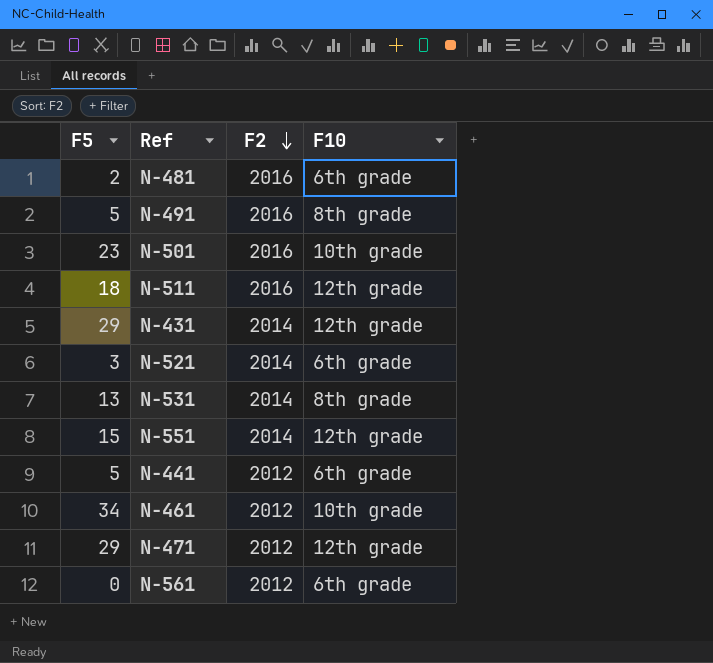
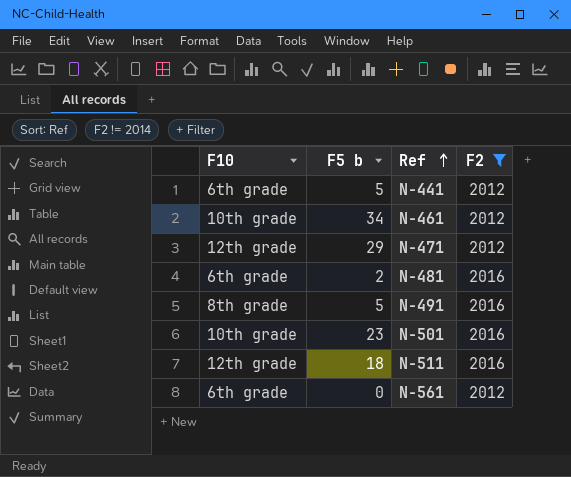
filter: none -> F2 != 2014
row order: F2 descending -> Ref ascending
column F10 | position: 4 -> 1
column name: F5 -> F5 b

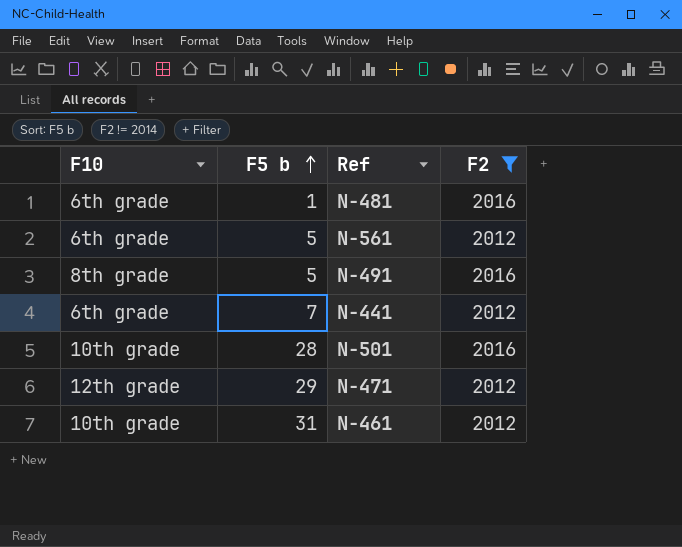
row order: Ref ascending -> F5 b ascending
row N-511: 12th grade | 18 | 2016 -> none
N-481 | F5 b: 2 -> 1
N-561 | F5 b: 0 -> 5
N-441 | F5 b: 5 -> 7
N-501 | F5 b: 23 -> 28
N-461 | F5 b: 34 -> 31

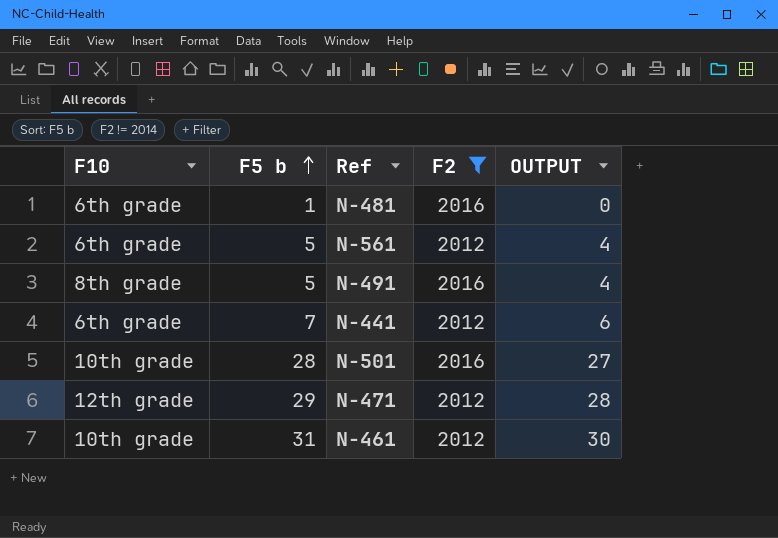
column OUTPUT | formula: none -> [F5 b] - 1

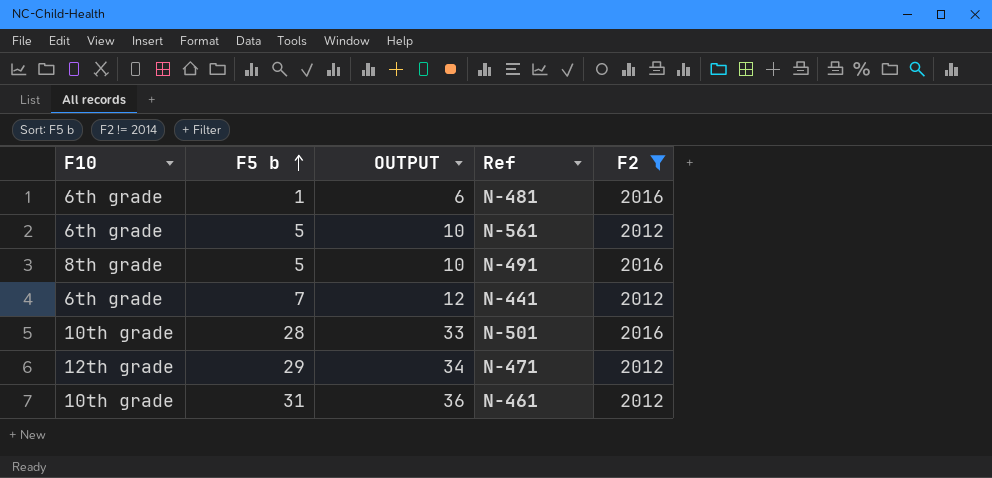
column OUTPUT | formula: [F5 b] - 1 -> [F5 b] + 5
column OUTPUT | position: 5 -> 3

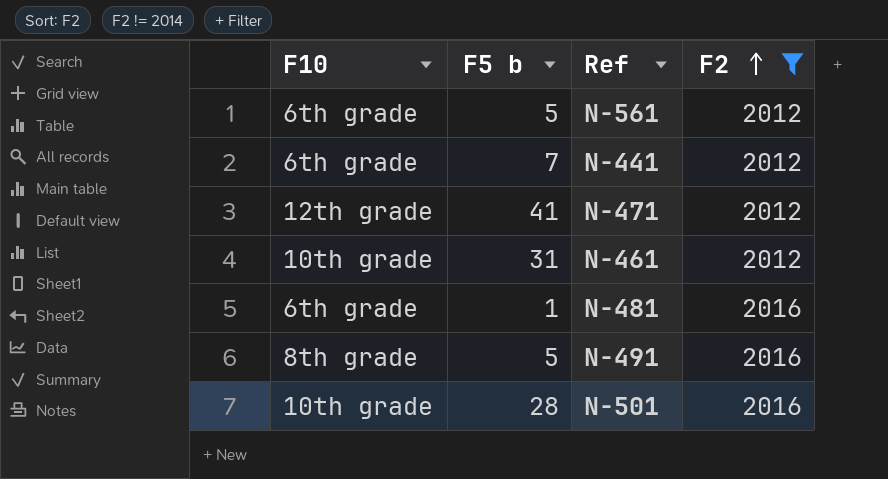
row order: F5 b ascending -> F2 ascending
column OUTPUT | formula: [F5 b] + 5 -> none
N-471 | F5 b: 29 -> 41

